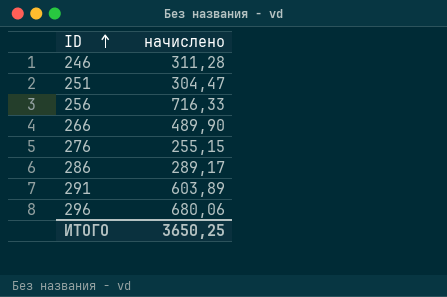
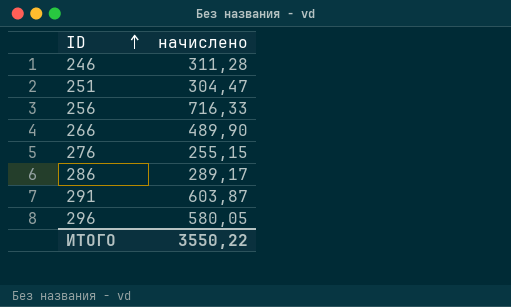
291 | начислено: 603,89 -> 603,87
296 | начислено: 680,06 -> 580,05
ИТОГО | начислено: 3650,25 -> 3550,22

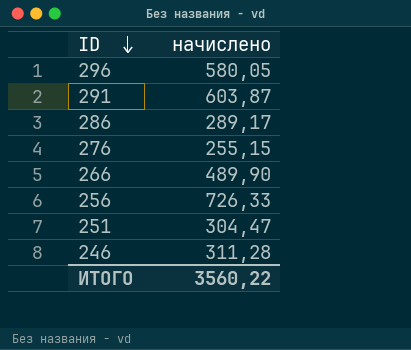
row order: ID ascending -> ID descending
256 | начислено: 716,33 -> 726,33
ИТОГО | начислено: 3550,22 -> 3560,22

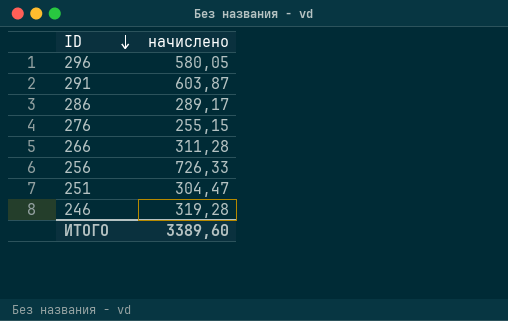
266 | начислено: 489,90 -> 311,28
246 | начислено: 311,28 -> 319,28
ИТОГО | начислено: 3560,22 -> 3389,60

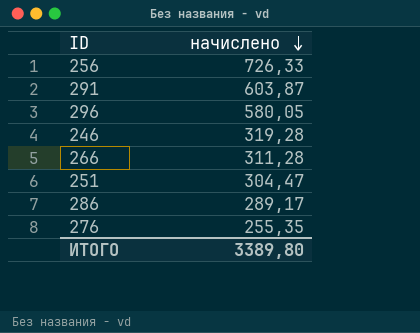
row order: ID descending -> начислено descending
276 | начислено: 255,15 -> 255,35
ИТОГО | начислено: 3389,60 -> 3389,80

